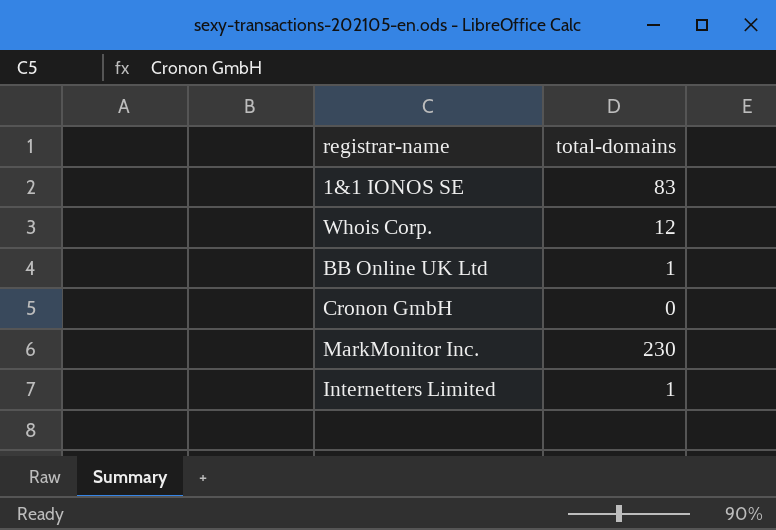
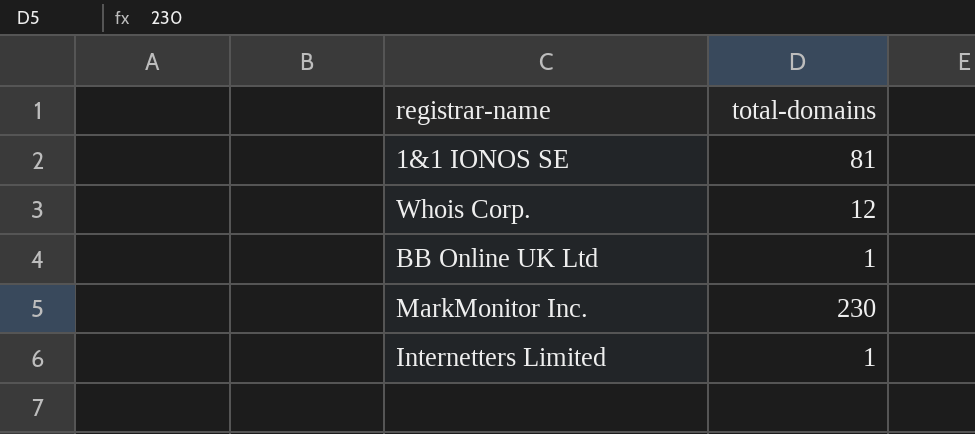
row Cronon GmbH: 0 -> none
1&1 IONOS SE | total-domains: 83 -> 81

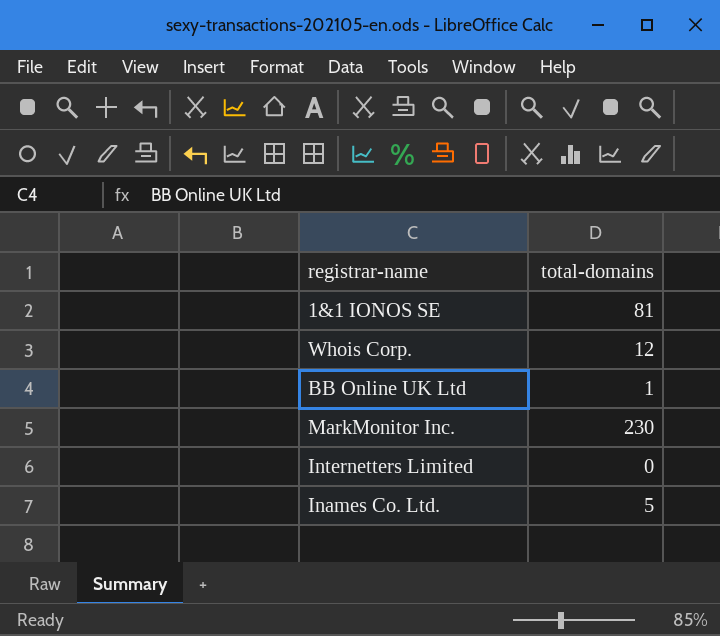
Internetters Limited | total-domains: 1 -> 0
row Inames Co. Ltd.: none -> 5

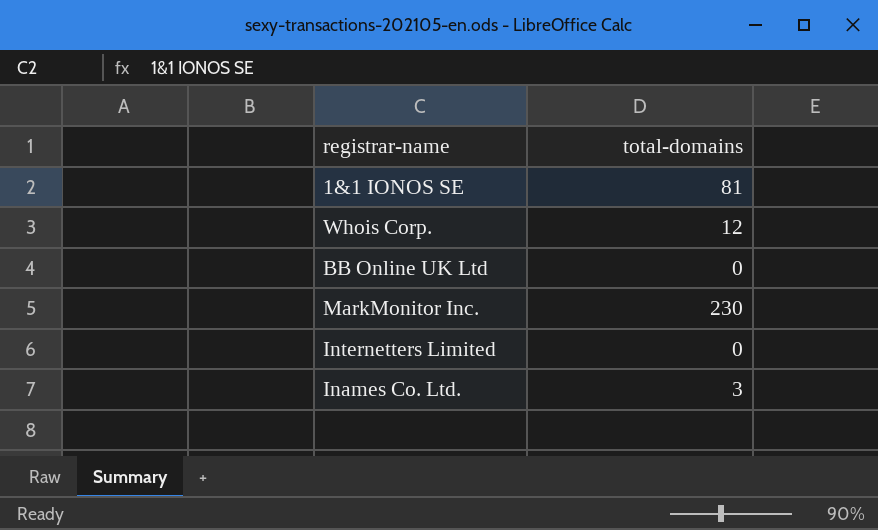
BB Online UK Ltd | total-domains: 1 -> 0
Inames Co. Ltd. | total-domains: 5 -> 3

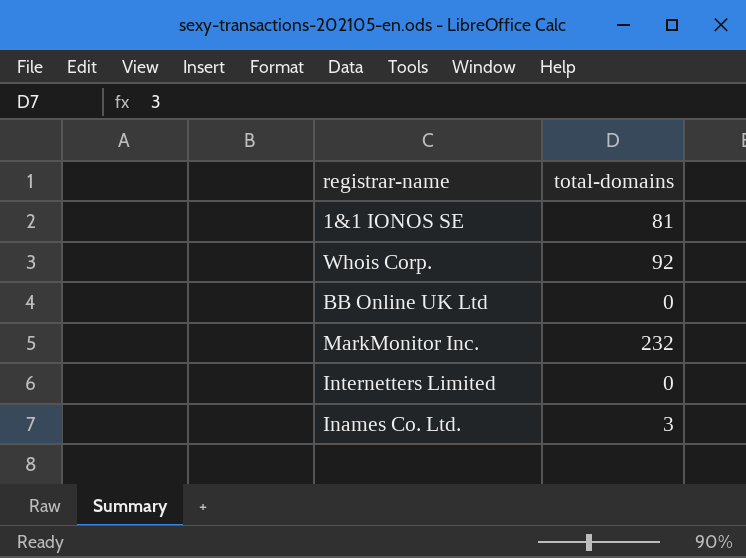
Whois Corp. | total-domains: 12 -> 92
MarkMonitor Inc. | total-domains: 230 -> 232

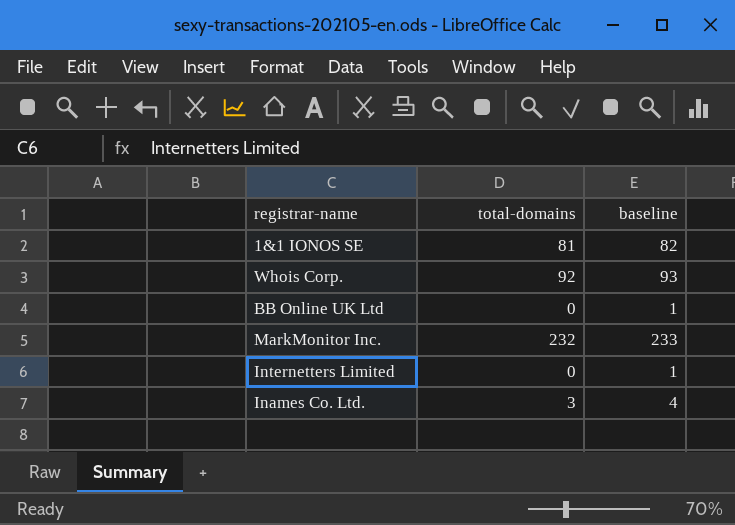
column baseline | formula: none -> [total-domains] + 1

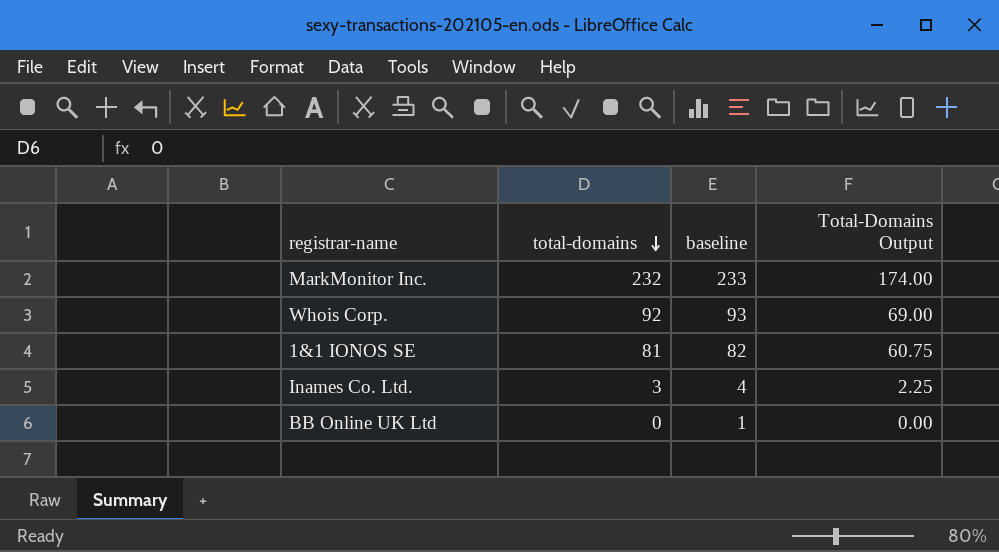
row order: none -> total-domains descending
column Total-Domains Output | formula: none -> [total-domains] * 0.75
row Internetters Limited: 0 | 1 -> none

